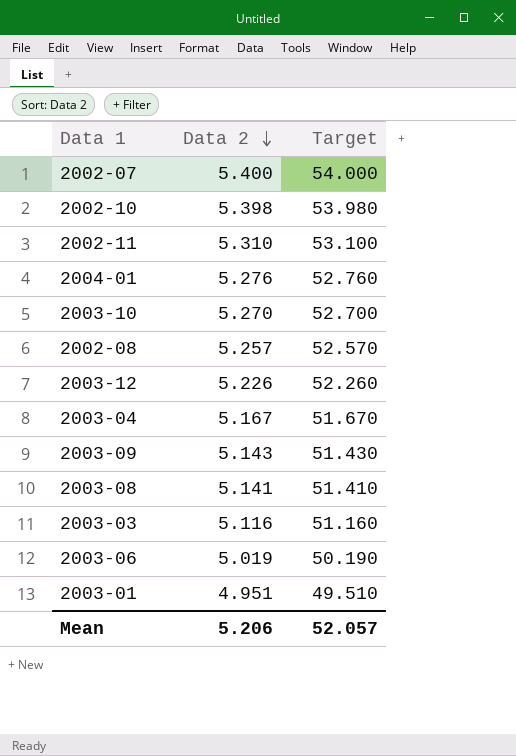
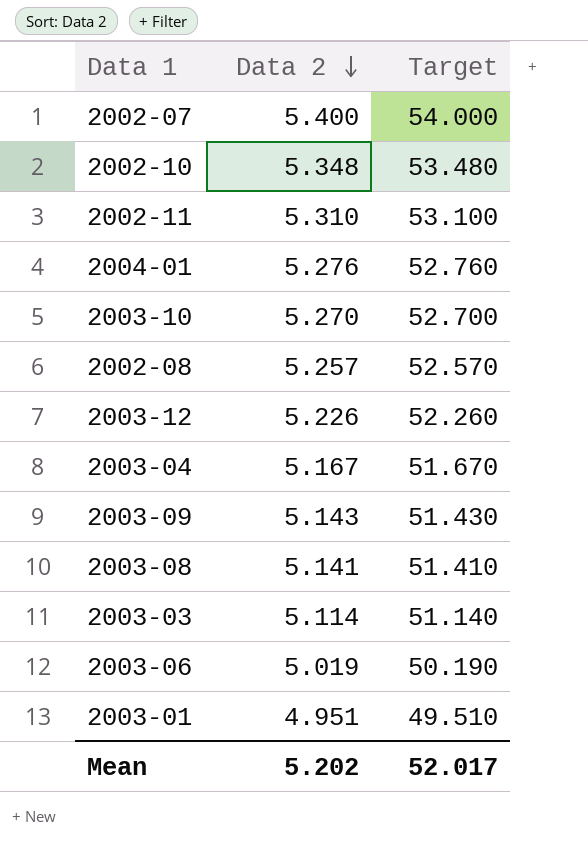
2002-10 | Data 2: 5.398 -> 5.348
2002-10 | Target: 53.980 -> 53.480
2003-03 | Data 2: 5.116 -> 5.114
2003-03 | Target: 51.160 -> 51.140
Mean | Data 2: 5.206 -> 5.202
Mean | Target: 52.057 -> 52.017

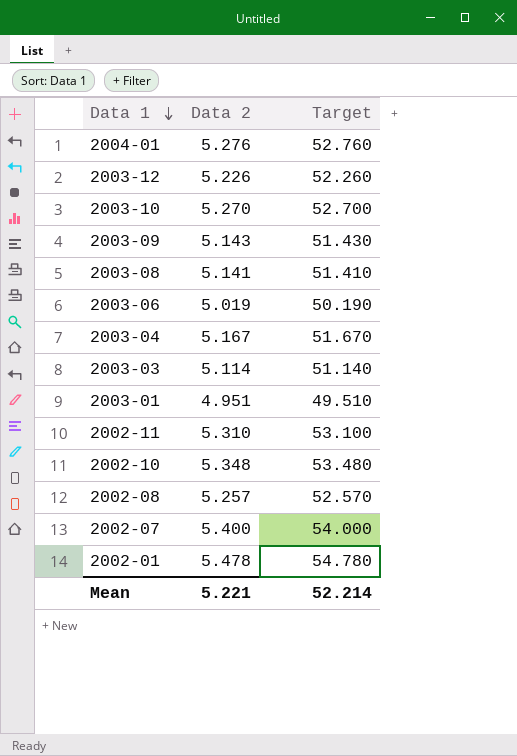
row order: Data 2 descending -> Data 1 descending
row 2002-01: none -> 5.478 | 54.780
Mean | Data 2: 5.202 -> 5.221
Mean | Target: 52.017 -> 52.214

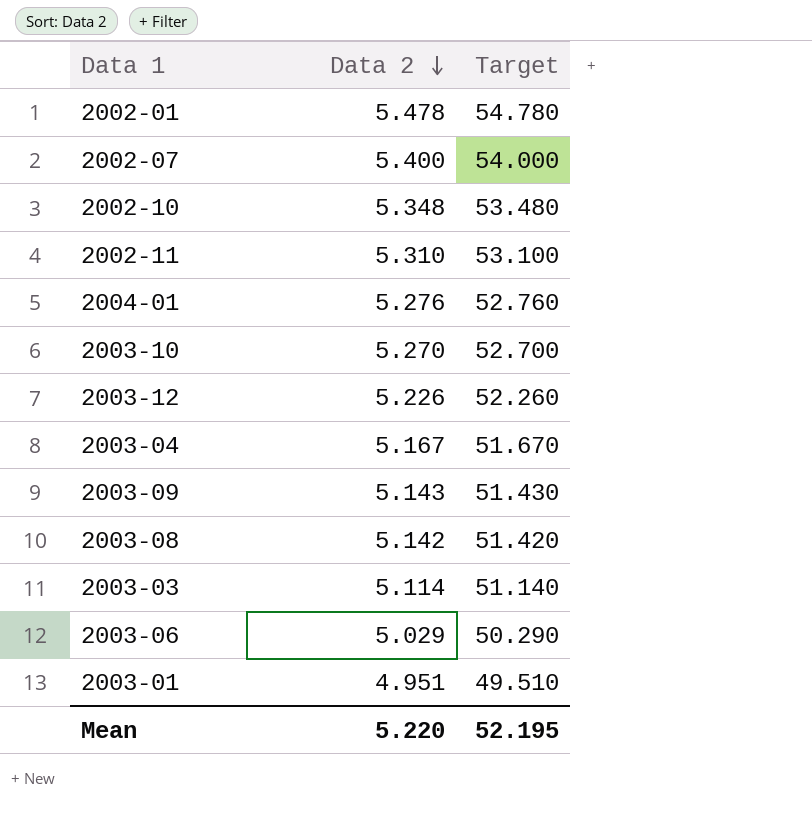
row order: Data 1 descending -> Data 2 descending
row 2002-08: 5.257 | 52.570 -> none
2003-08 | Data 2: 5.141 -> 5.142
2003-08 | Target: 51.410 -> 51.420
2003-06 | Data 2: 5.019 -> 5.029
2003-06 | Target: 50.190 -> 50.290
Mean | Data 2: 5.221 -> 5.220
Mean | Target: 52.214 -> 52.195

